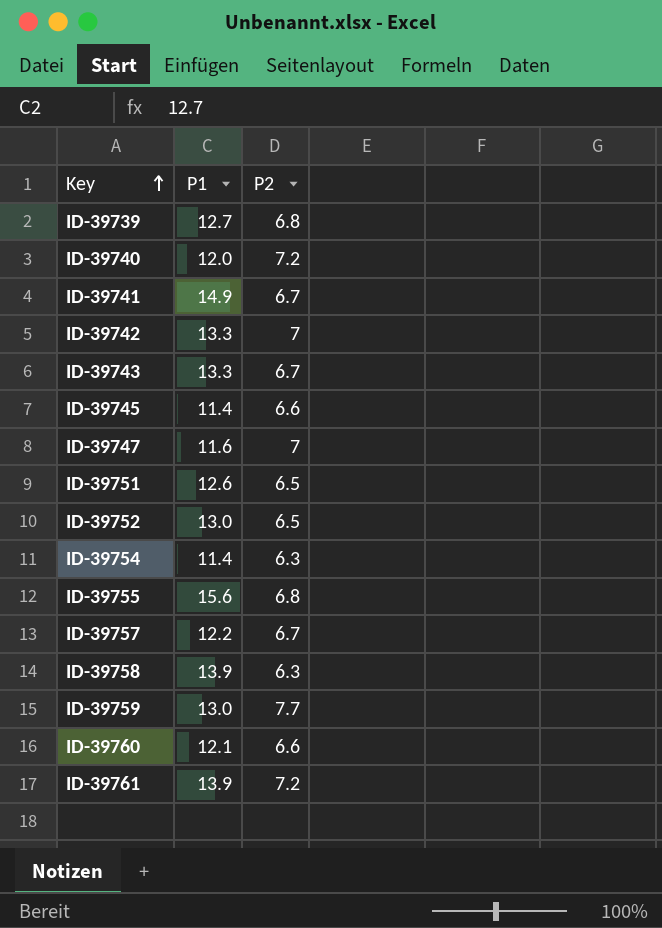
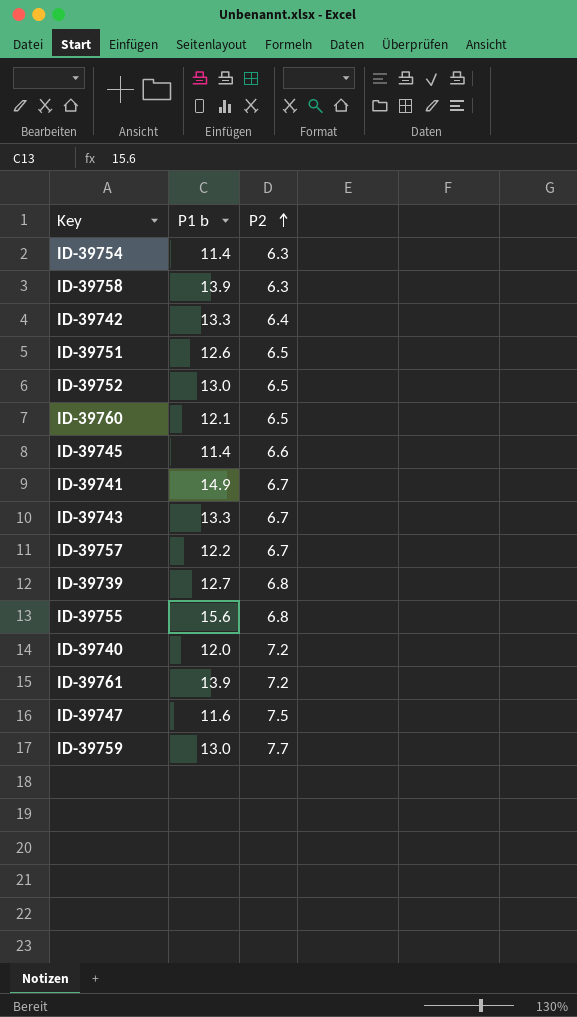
row order: Key ascending -> P2 ascending
column name: P1 -> P1 b
ID-39742 | P2: 7 -> 6.4
ID-39760 | P2: 6.6 -> 6.5
ID-39747 | P2: 7 -> 7.5

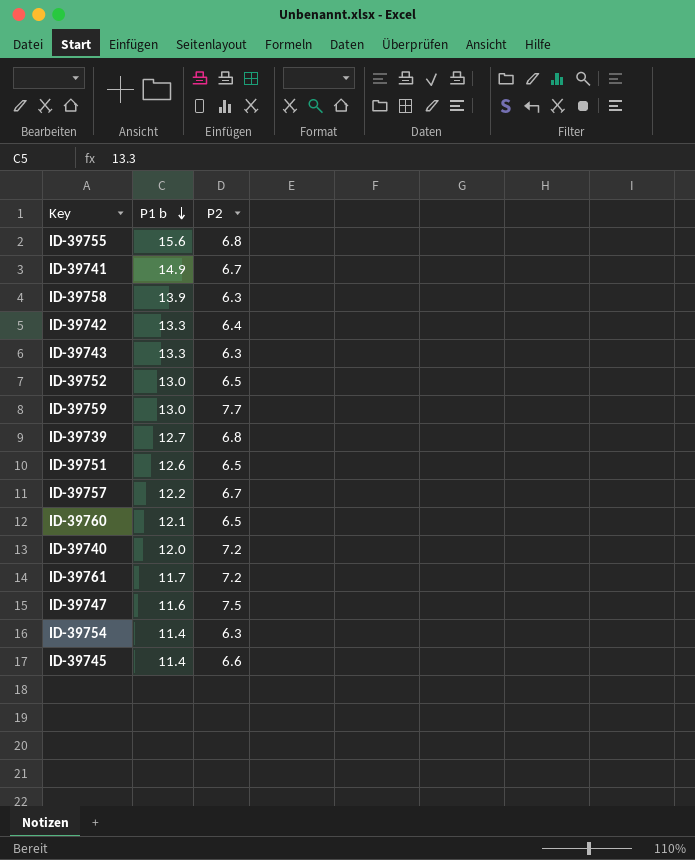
row order: P2 ascending -> P1 b descending
ID-39743 | P2: 6.7 -> 6.3
ID-39761 | P1 b: 13.9 -> 11.7

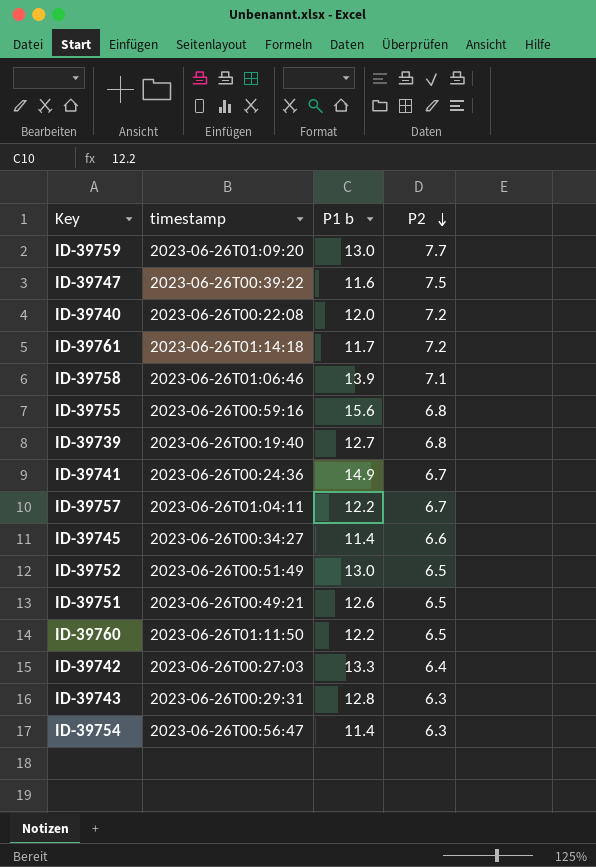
row order: P1 b descending -> P2 descending
column timestamp | position: none -> 2
ID-39758 | P2: 6.3 -> 7.1
ID-39760 | P1 b: 12.1 -> 12.2
ID-39743 | P1 b: 13.3 -> 12.8

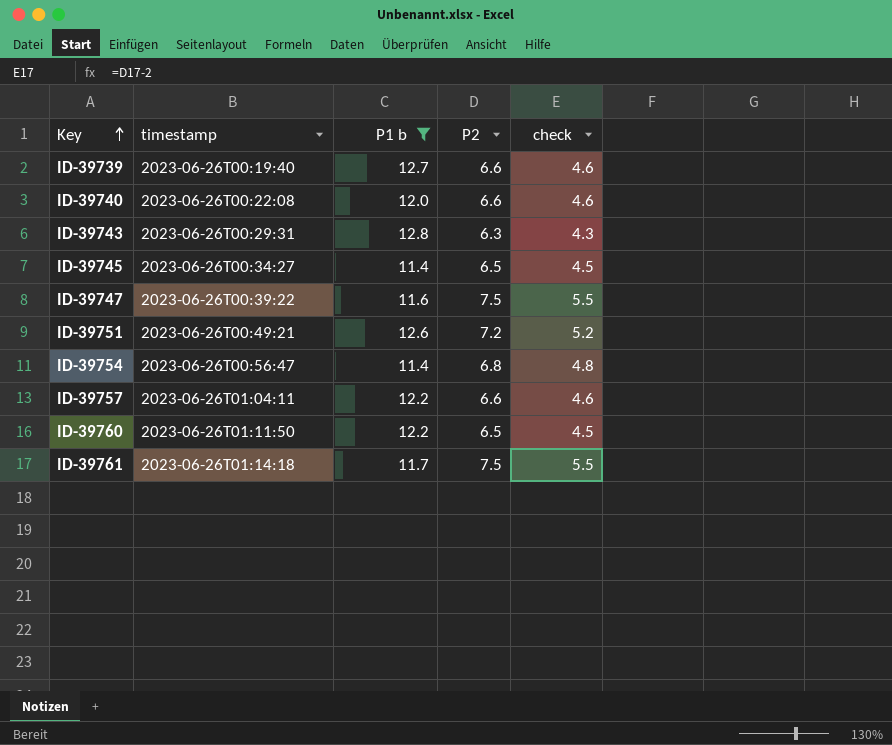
filter: none -> P1 b <= 12.8
row order: P2 descending -> Key ascending
column check | formula: none -> [P2] - 2
ID-39739 | P2: 6.8 -> 6.6
ID-39740 | P2: 7.2 -> 6.6
ID-39745 | P2: 6.6 -> 6.5
ID-39751 | P2: 6.5 -> 7.2
ID-39754 | P2: 6.3 -> 6.8
ID-39757 | P2: 6.7 -> 6.6
ID-39761 | P2: 7.2 -> 7.5

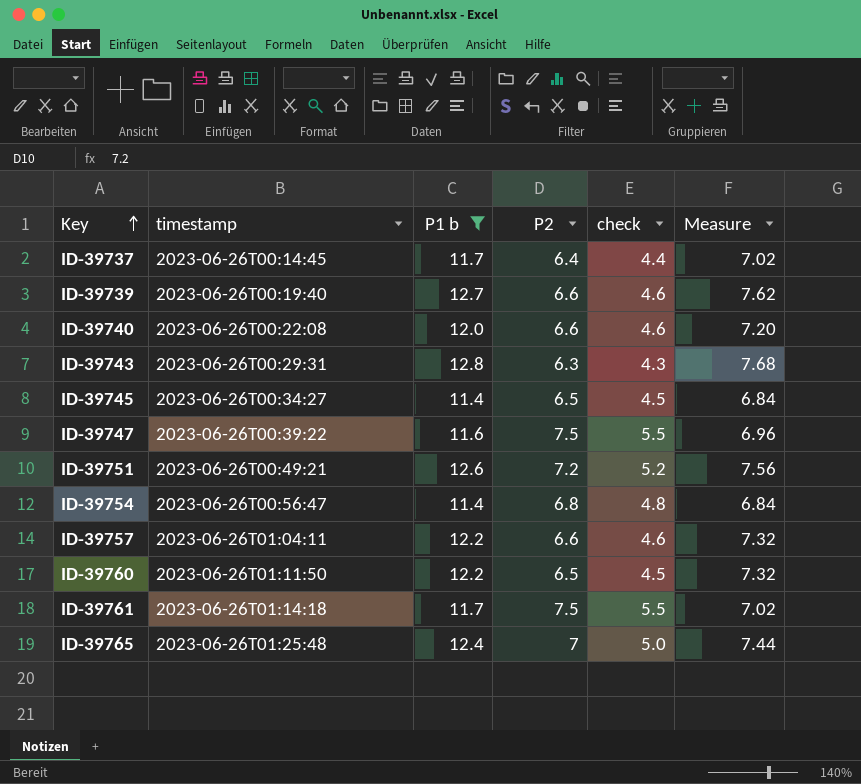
column Measure | formula: none -> [P1 b] * 0.6
row ID-39737: none -> 2023-06-26T00:14:45 | 11.7 | 6.4 | 4.4 | 7.02
row ID-39765: none -> 2023-06-26T01:25:48 | 12.4 | 7 | 5.0 | 7.44

